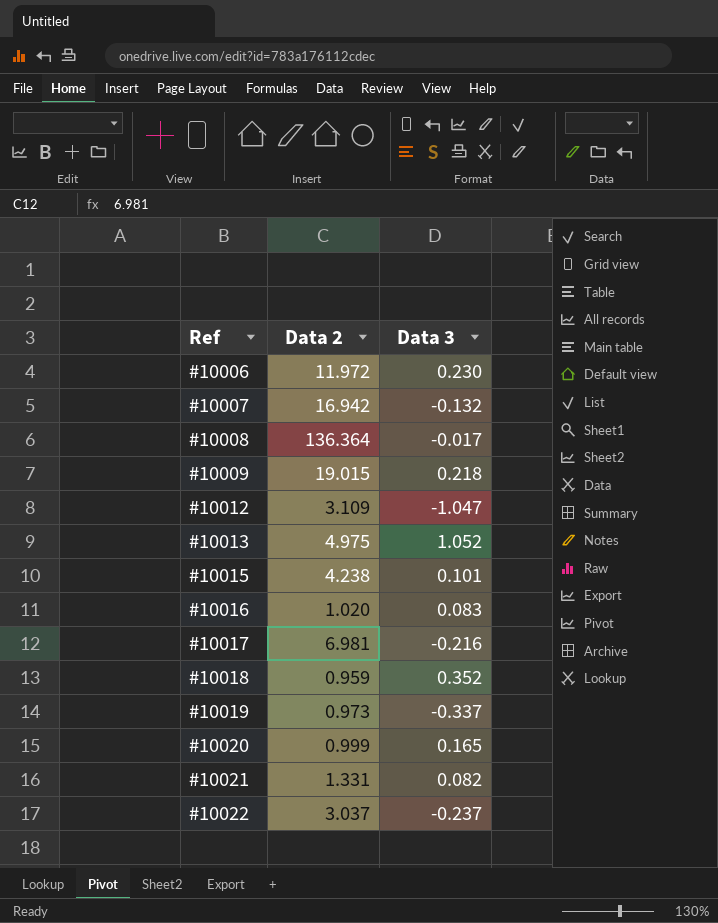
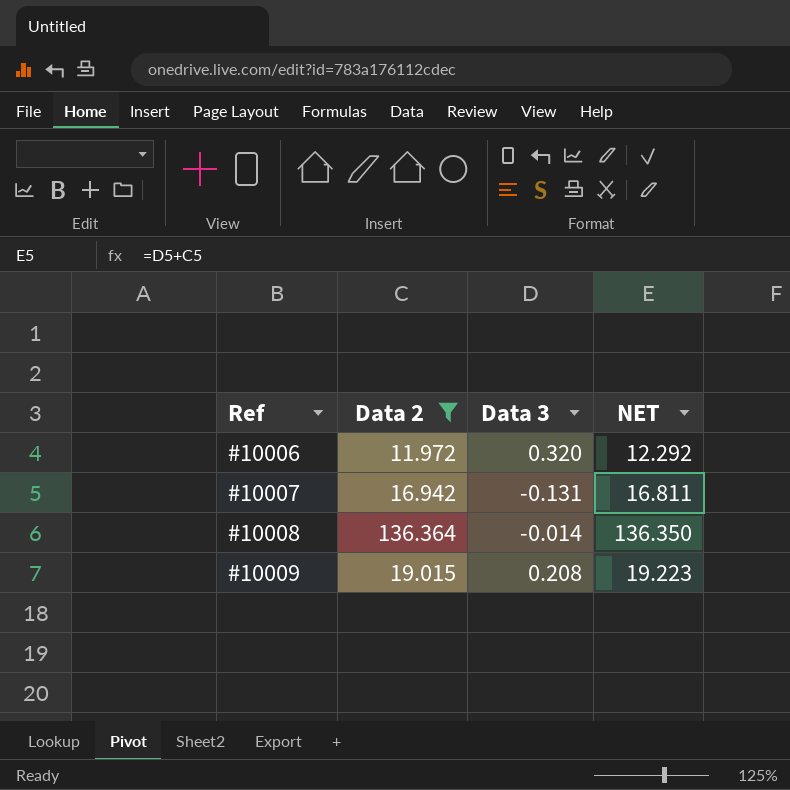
filter: none -> Data 2 >= 11.972
column NET | formula: none -> [Data 2] + [Data 3]
#10006 | Data 3: 0.230 -> 0.320
#10007 | Data 3: -0.132 -> -0.131
#10008 | Data 3: -0.017 -> -0.014
#10009 | Data 3: 0.218 -> 0.208

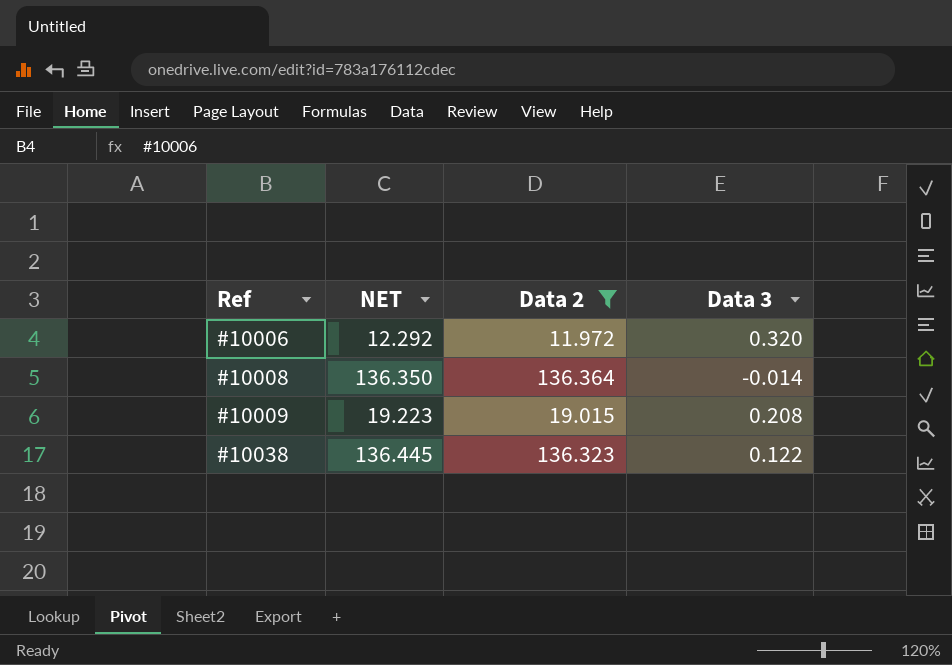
column NET | position: 4 -> 2
row #10007: 16.942 | -0.131 | 16.811 -> none
row #10038: none -> 136.445 | 136.323 | 0.122

